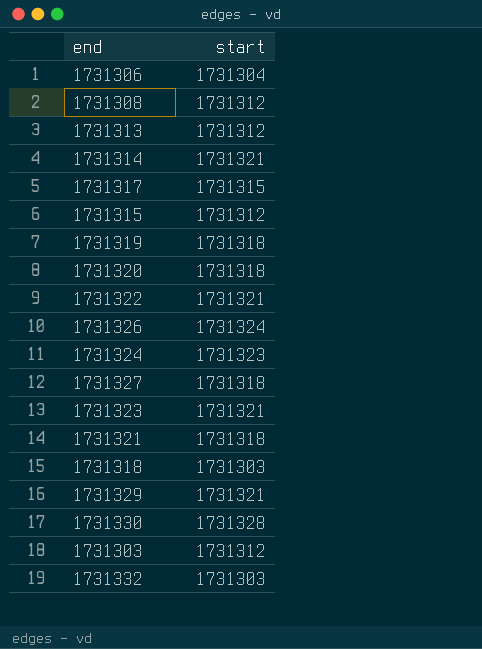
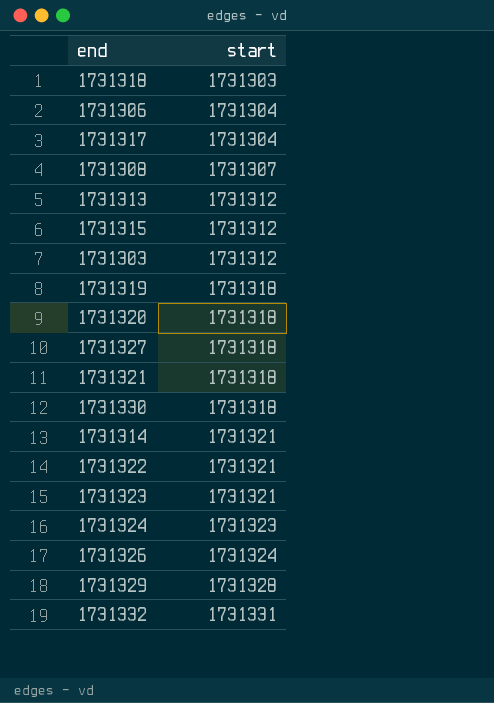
row order: none -> start ascending
1731317 | start: 1731315 -> 1731304
1731308 | start: 1731312 -> 1731307
1731330 | start: 1731328 -> 1731318
1731329 | start: 1731321 -> 1731328
1731332 | start: 1731303 -> 1731331

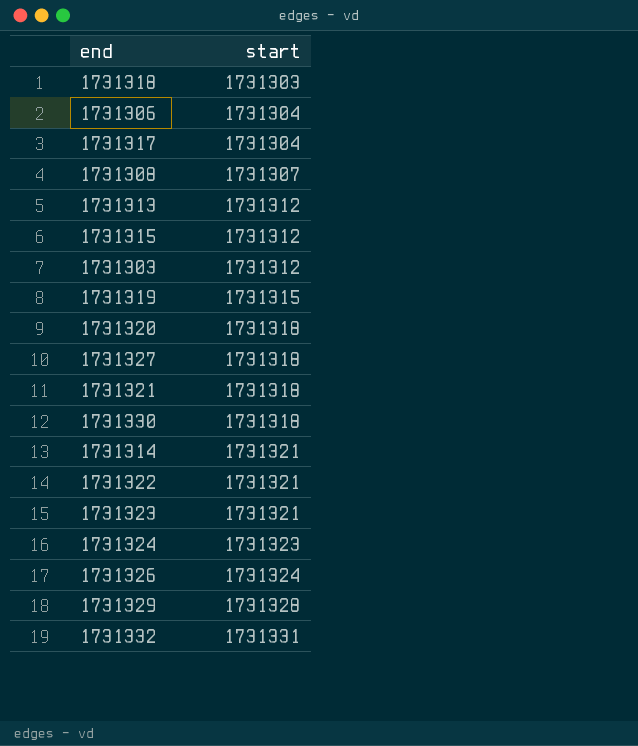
1731319 | start: 1731318 -> 1731315

